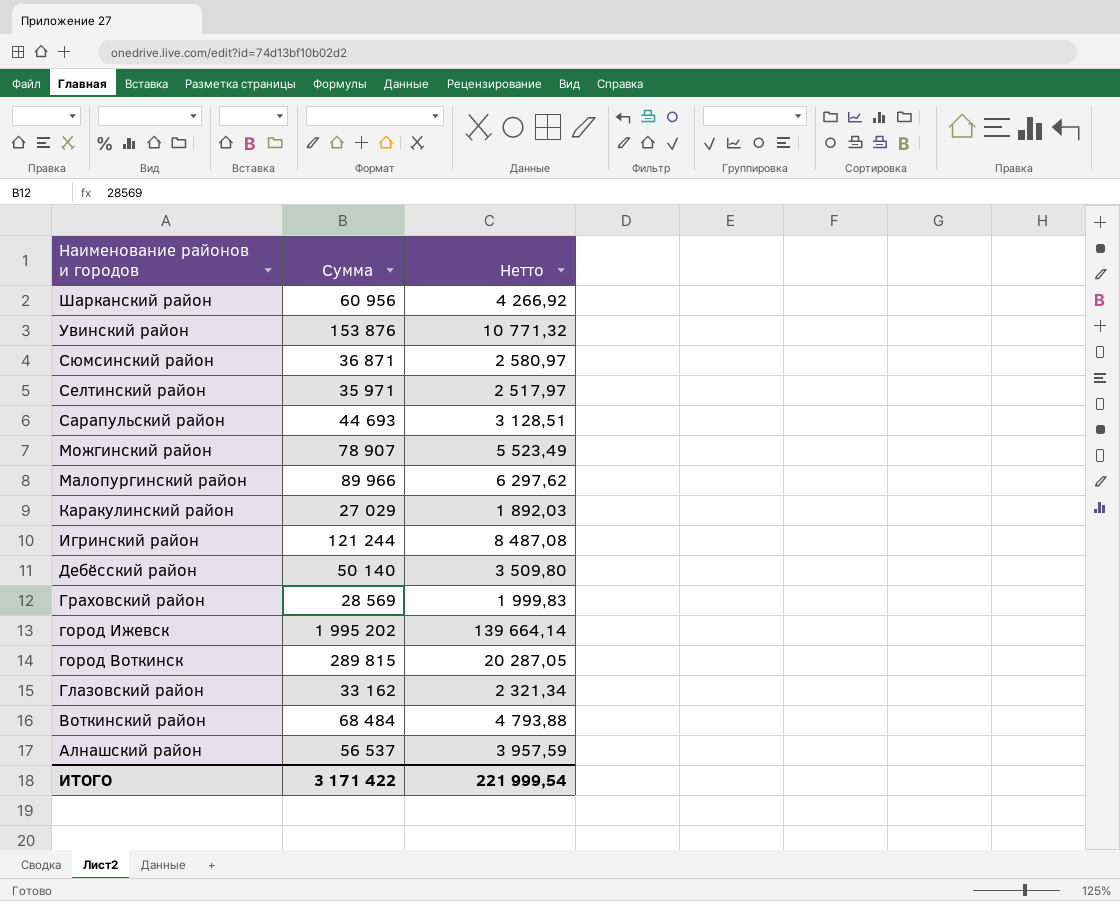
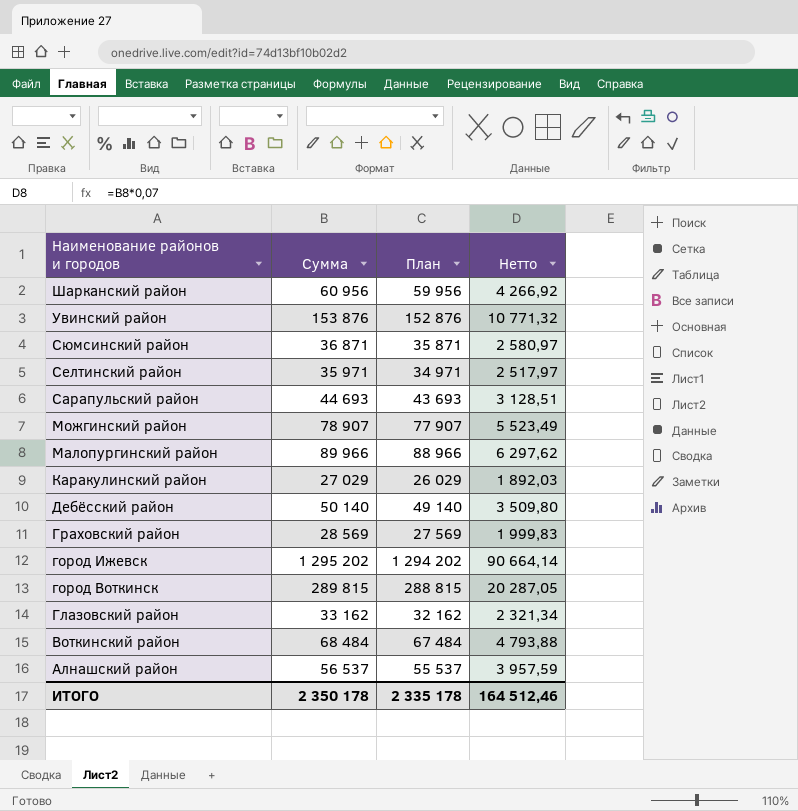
column План | formula: none -> [Сумма] - 1000
row Игринский район: 121 244 | 8 487,08 -> none
город Ижевск | Сумма: 1 995 202 -> 1 295 202
город Ижевск | Нетто: 139 664,14 -> 90 664,14
ИТОГО | Сумма: 3 171 422 -> 2 350 178
ИТОГО | Нетто: 221 999,54 -> 164 512,46

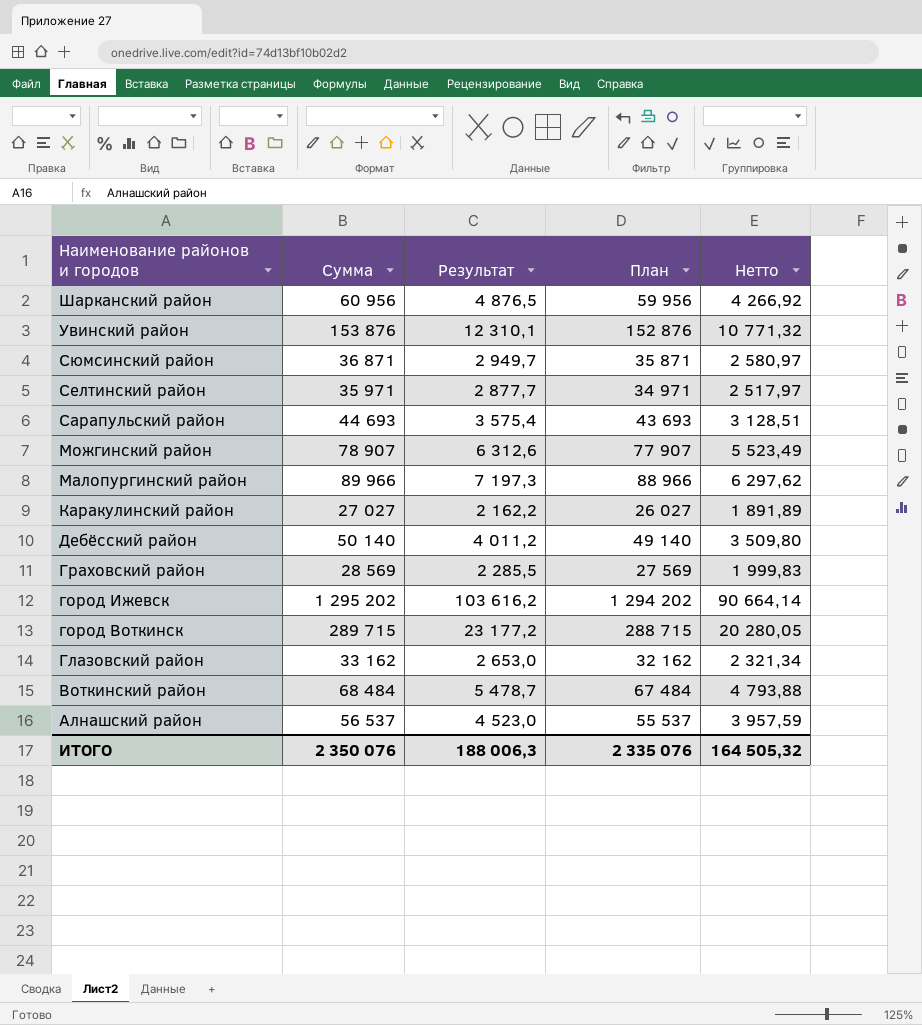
column Результат | formula: none -> [Сумма] * 0,08
Каракулинский район | Сумма: 27 029 -> 27 027
Каракулинский район | План: 26 029 -> 26 027
Каракулинский район | Нетто: 1 892,03 -> 1 891,89
город Воткинск | Сумма: 289 815 -> 289 715
город Воткинск | План: 288 815 -> 288 715
город Воткинск | Нетто: 20 287,05 -> 20 280,05
ИТОГО | Сумма: 2 350 178 -> 2 350 076
ИТОГО | План: 2 335 178 -> 2 335 076
ИТОГО | Нетто: 164 512,46 -> 164 505,32

